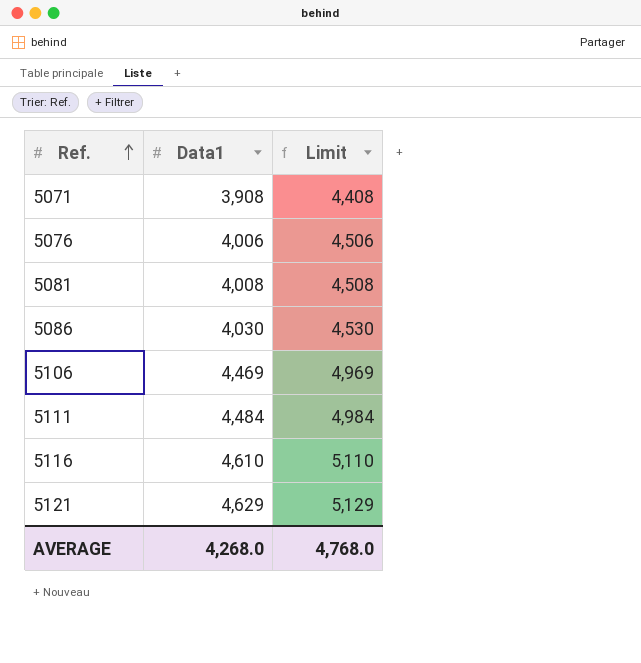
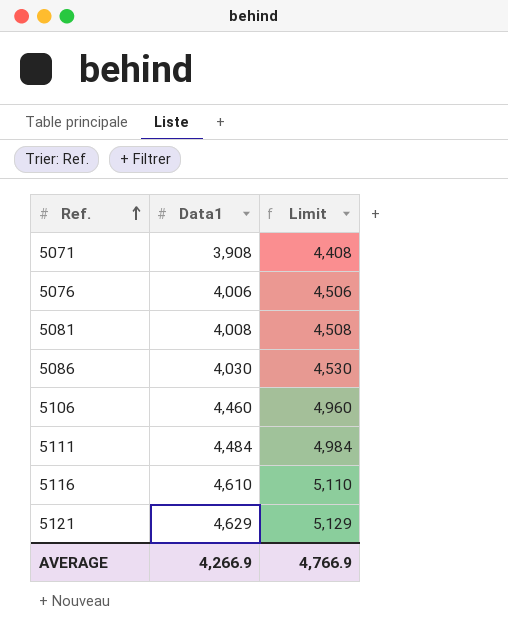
5106 | Data1: 4,469 -> 4,460
5106 | Limit: 4,969 -> 4,960
AVERAGE | Data1: 4,268.0 -> 4,266.9
AVERAGE | Limit: 4,768.0 -> 4,766.9

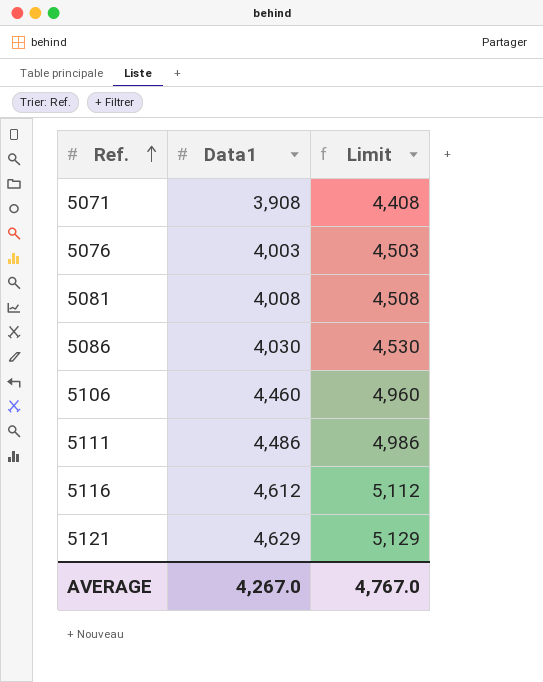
5076 | Data1: 4,006 -> 4,003
5076 | Limit: 4,506 -> 4,503
5111 | Data1: 4,484 -> 4,486
5111 | Limit: 4,984 -> 4,986
5116 | Data1: 4,610 -> 4,612
5116 | Limit: 5,110 -> 5,112
AVERAGE | Data1: 4,266.9 -> 4,267.0
AVERAGE | Limit: 4,766.9 -> 4,767.0

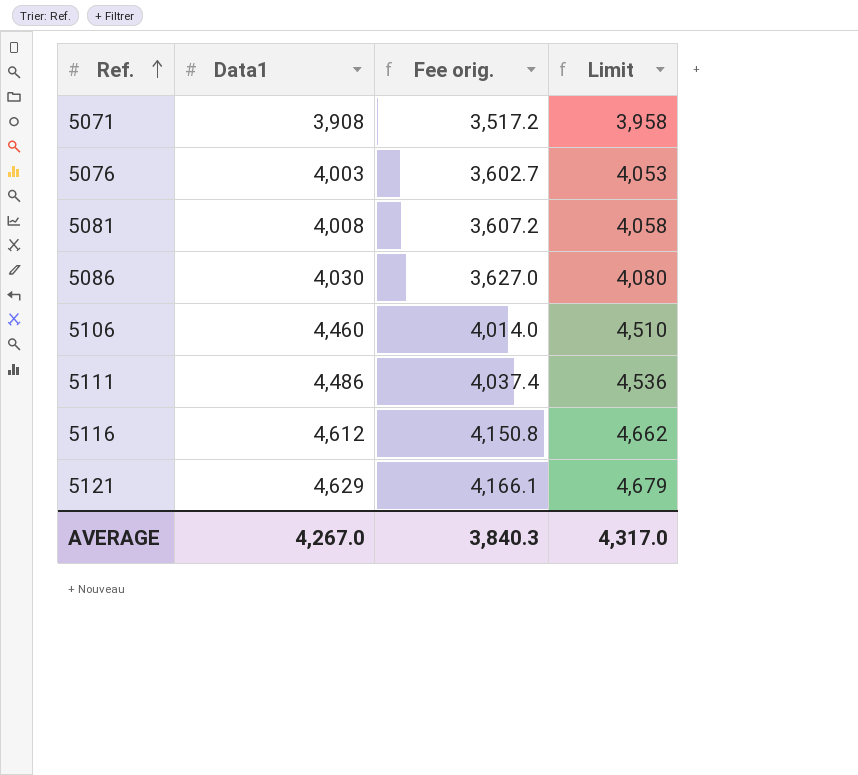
column Fee orig. | formula: none -> [Data1] * 0.9
column Limit | formula: [Data1] + 500 -> [Data1] + 50
AVERAGE | Limit: 4,767.0 -> 4,317.0

